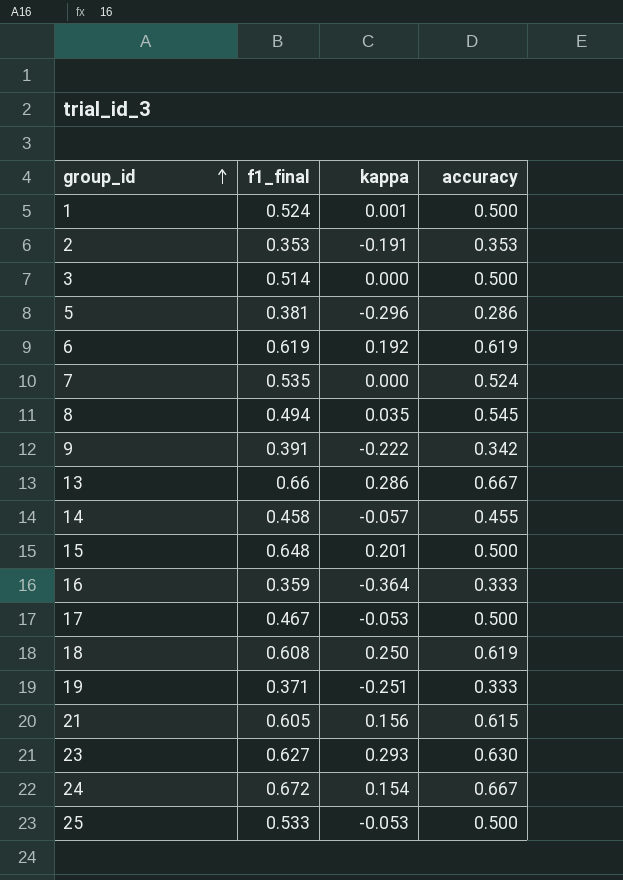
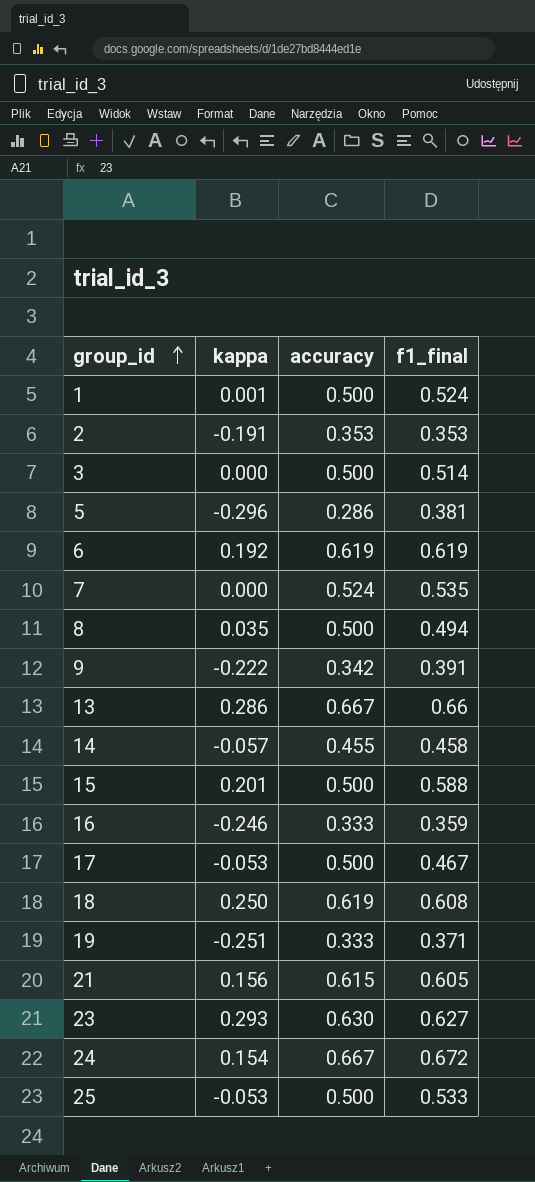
column f1_final | position: 2 -> 4
8 | accuracy: 0.545 -> 0.500
15 | f1_final: 0.648 -> 0.588
16 | kappa: -0.364 -> -0.246

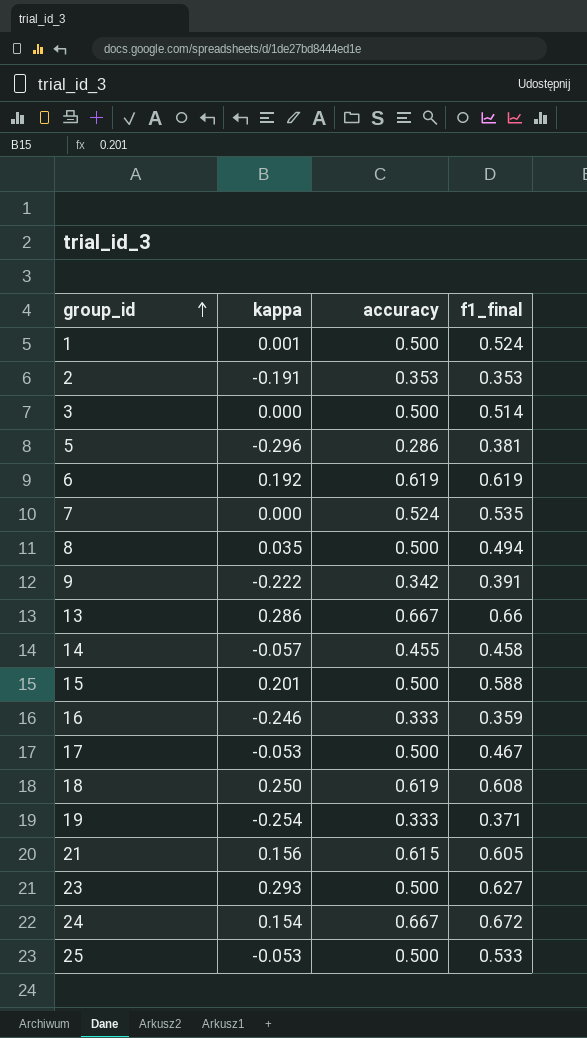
19 | kappa: -0.251 -> -0.254
23 | accuracy: 0.630 -> 0.500

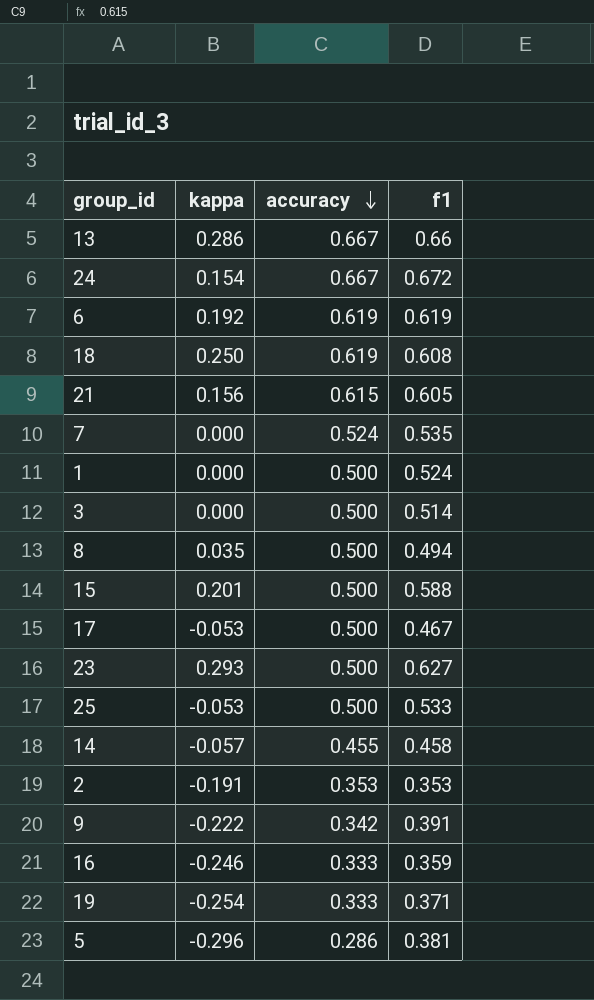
row order: group_id ascending -> accuracy descending
column name: f1_final -> f1
1 | kappa: 0.001 -> 0.000

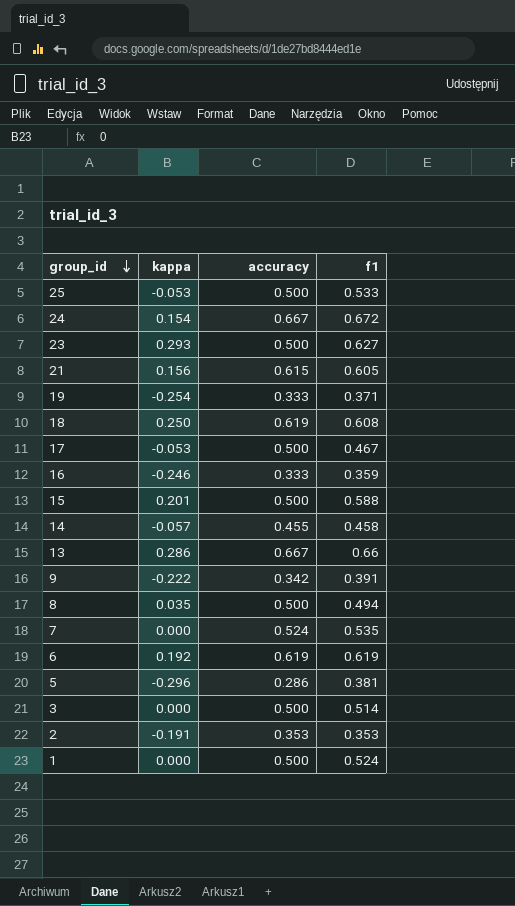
row order: accuracy descending -> group_id descending

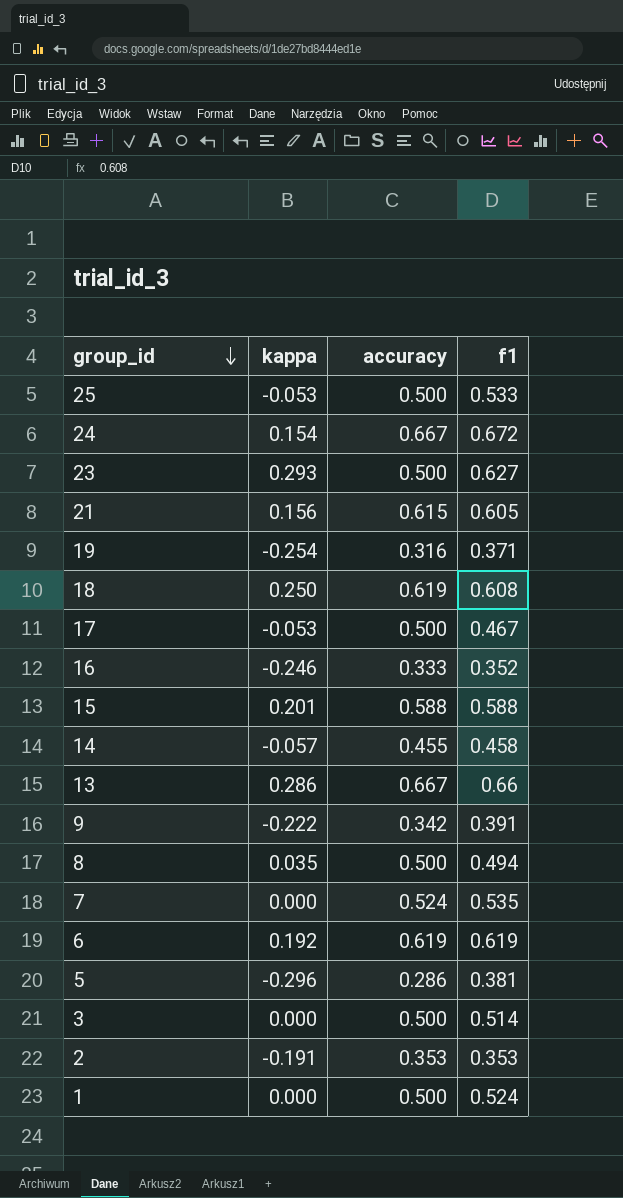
19 | accuracy: 0.333 -> 0.316
16 | f1: 0.359 -> 0.352
15 | accuracy: 0.500 -> 0.588

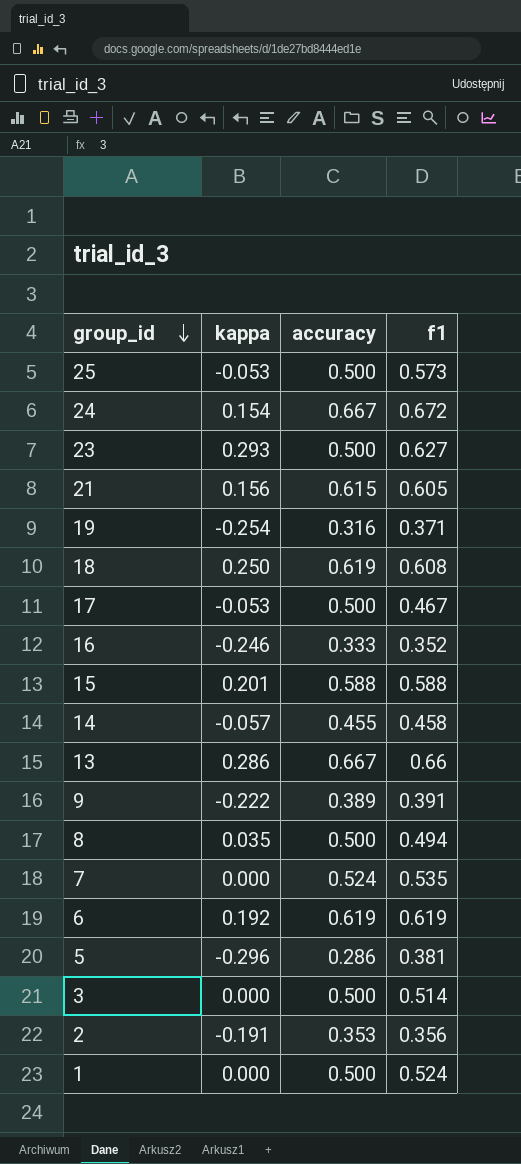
25 | f1: 0.533 -> 0.573
9 | accuracy: 0.342 -> 0.389
2 | f1: 0.353 -> 0.356

